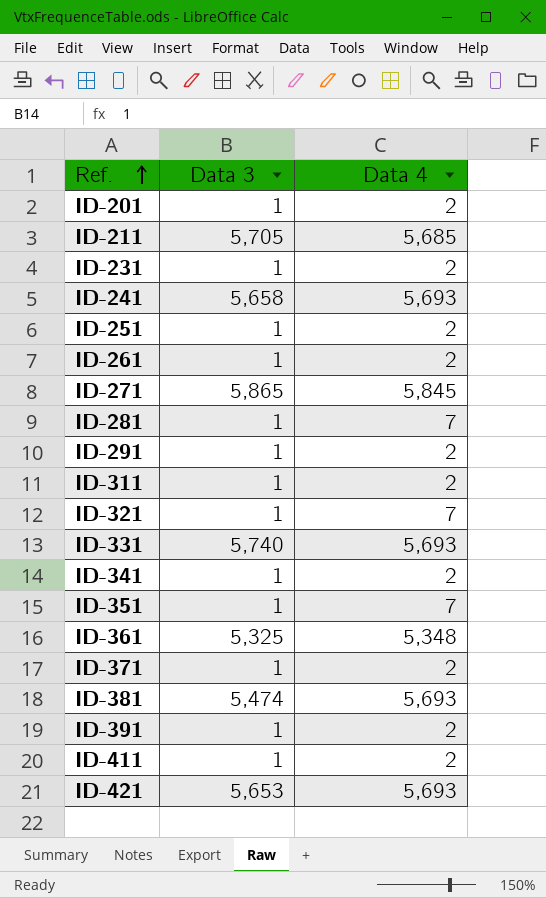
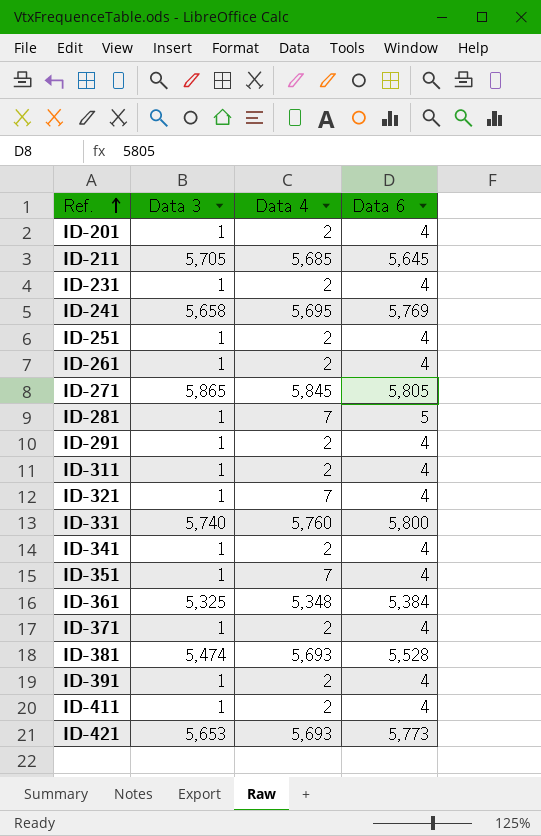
column Data 6 | position: none -> 4
ID-241 | Data 4: 5,693 -> 5,695
ID-331 | Data 4: 5,693 -> 5,760

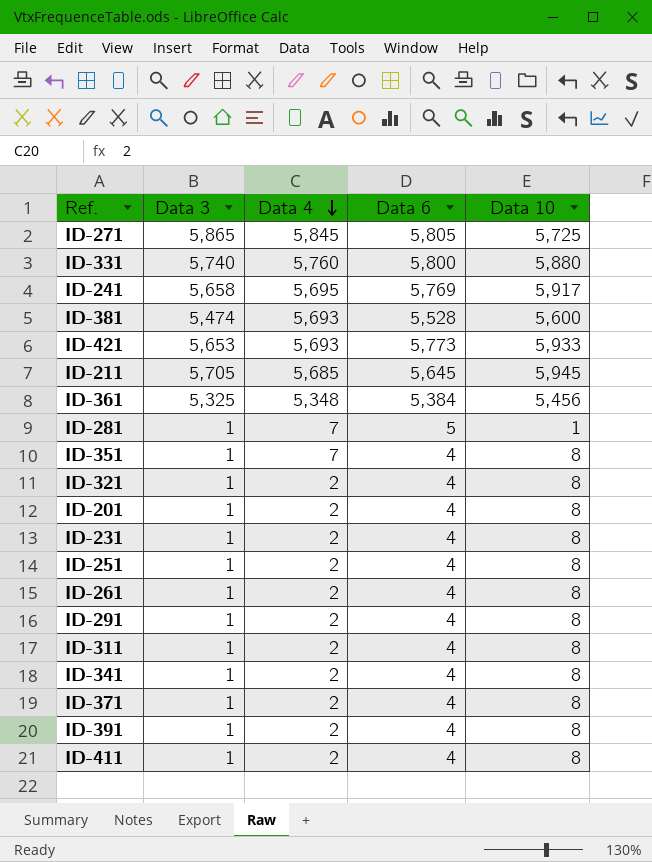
row order: Ref. ascending -> Data 4 descending
column Data 10 | position: none -> 5
ID-321 | Data 4: 7 -> 2

